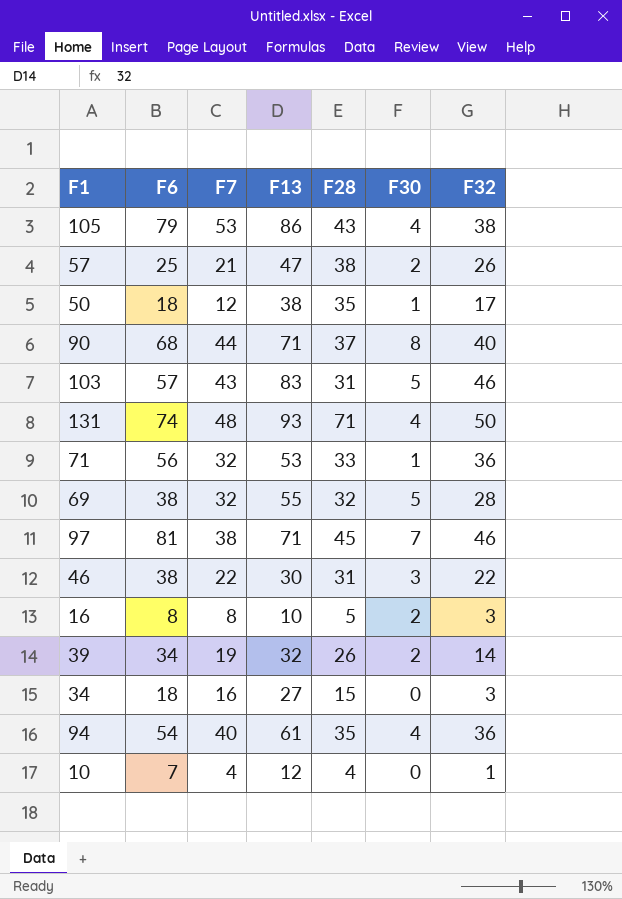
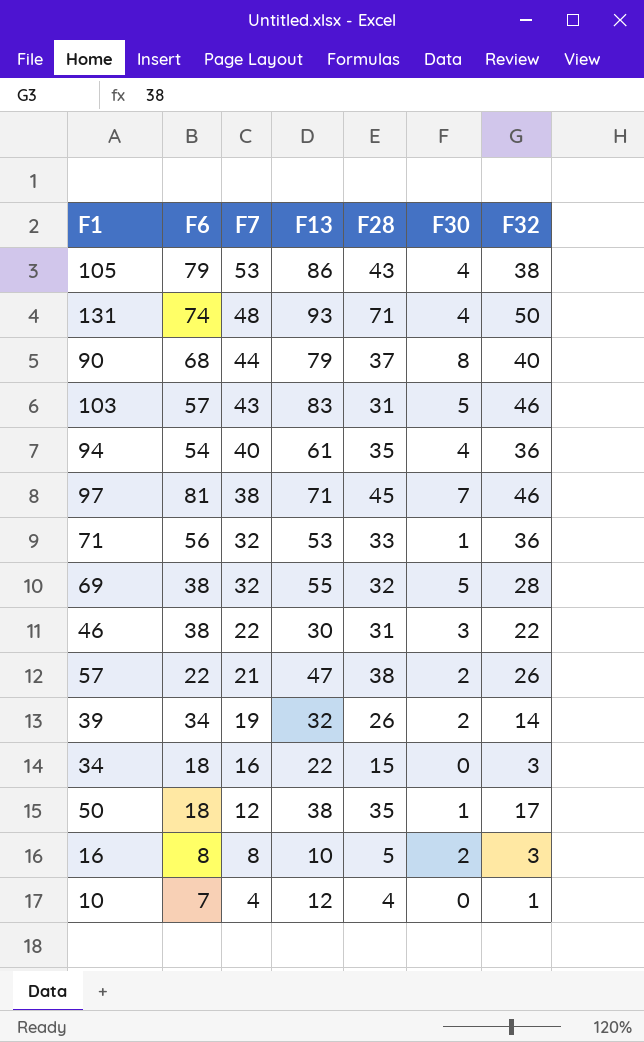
row order: none -> F7 descending
90 | F13: 71 -> 79
57 | F6: 25 -> 22
34 | F13: 27 -> 22

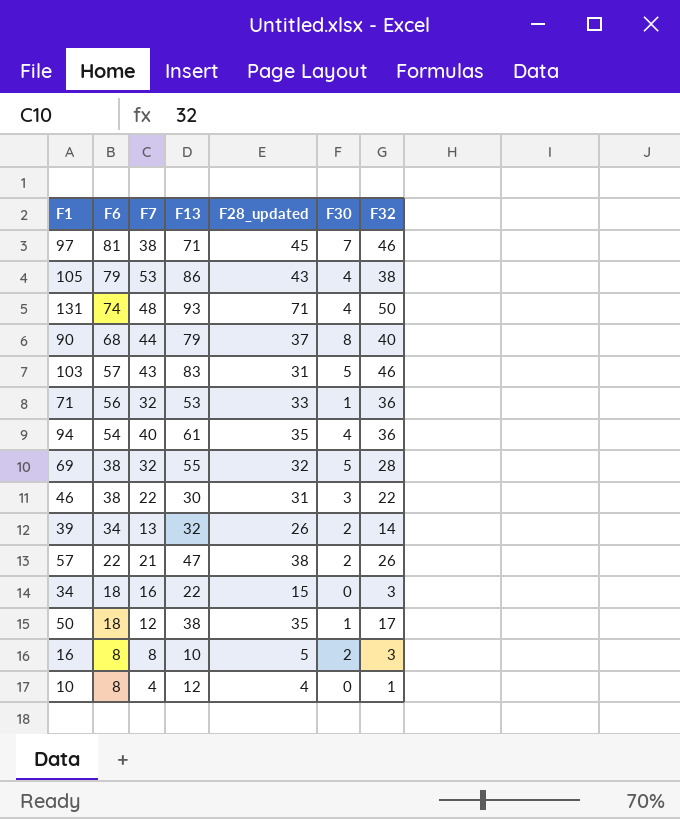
row order: F7 descending -> F6 descending
column name: F28 -> F28_updated
39 | F7: 19 -> 13
10 | F6: 7 -> 8

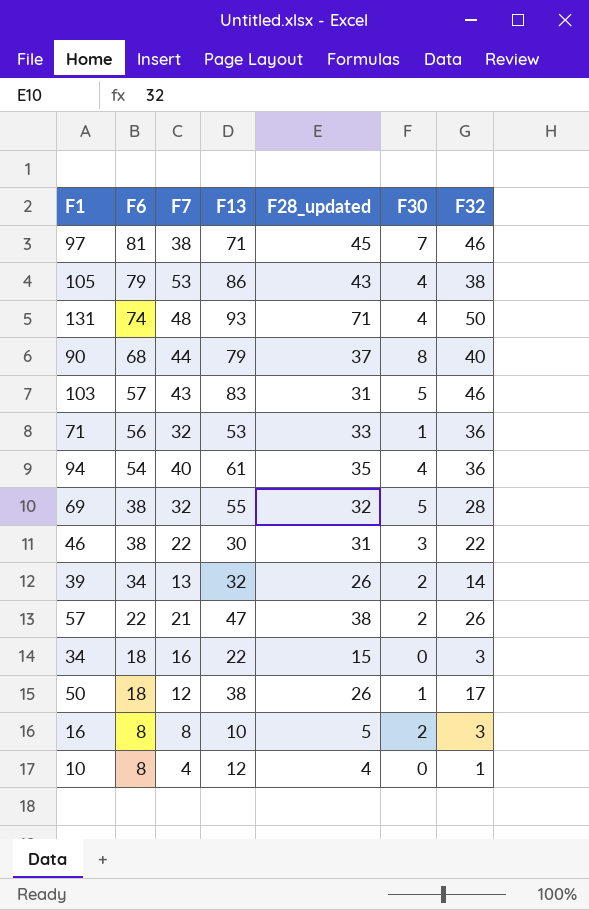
50 | F28_updated: 35 -> 26

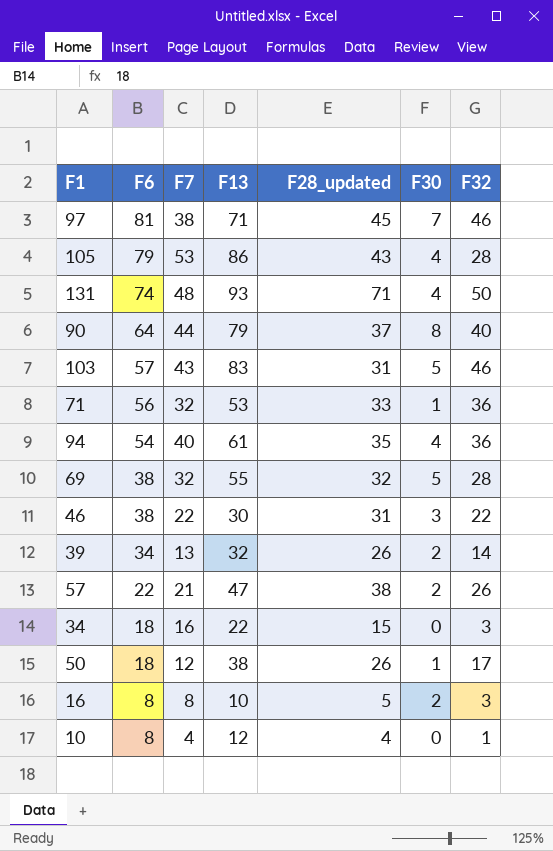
105 | F32: 38 -> 28
90 | F6: 68 -> 64

